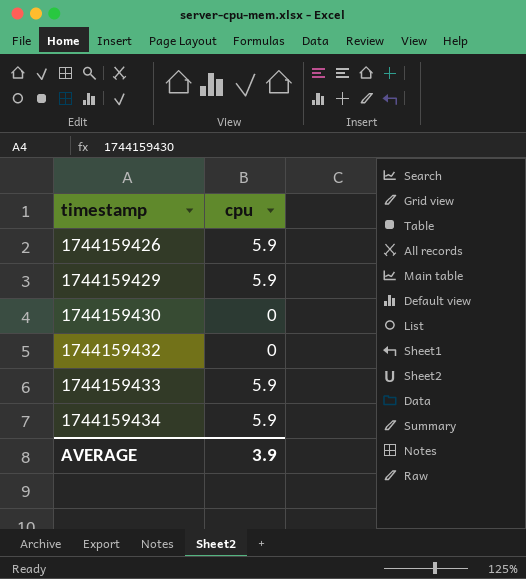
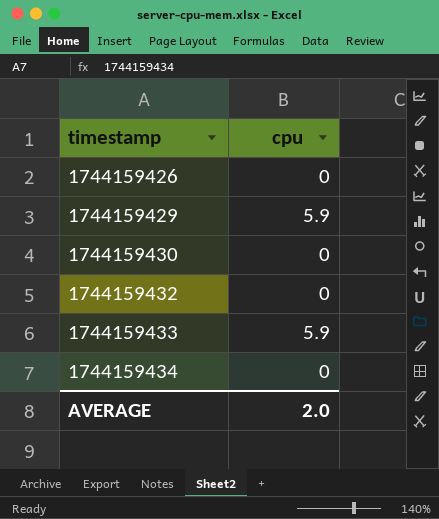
1744159426 | cpu: 5.9 -> 0
1744159434 | cpu: 5.9 -> 0
AVERAGE | cpu: 3.9 -> 2.0

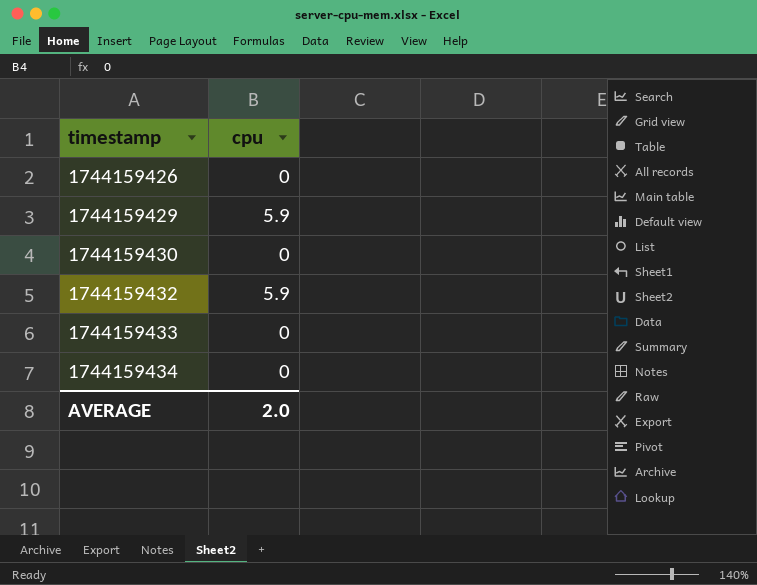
1744159432 | cpu: 0 -> 5.9
1744159433 | cpu: 5.9 -> 0

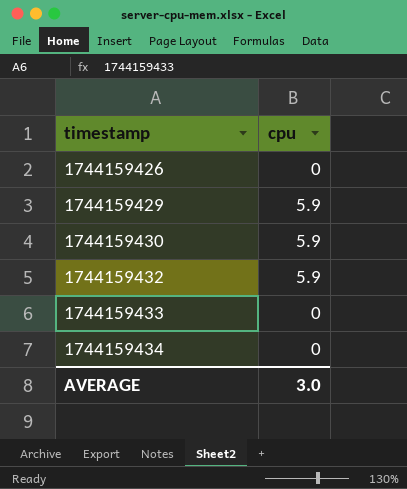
1744159430 | cpu: 0 -> 5.9
AVERAGE | cpu: 2.0 -> 3.0

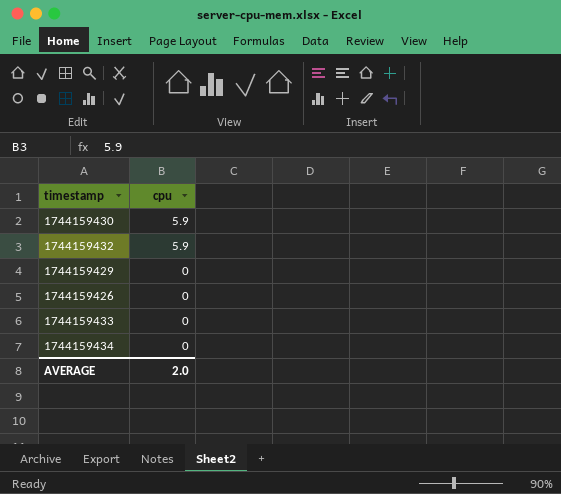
row order: timestamp ascending -> cpu descending
1744159429 | cpu: 5.9 -> 0
AVERAGE | cpu: 3.0 -> 2.0

